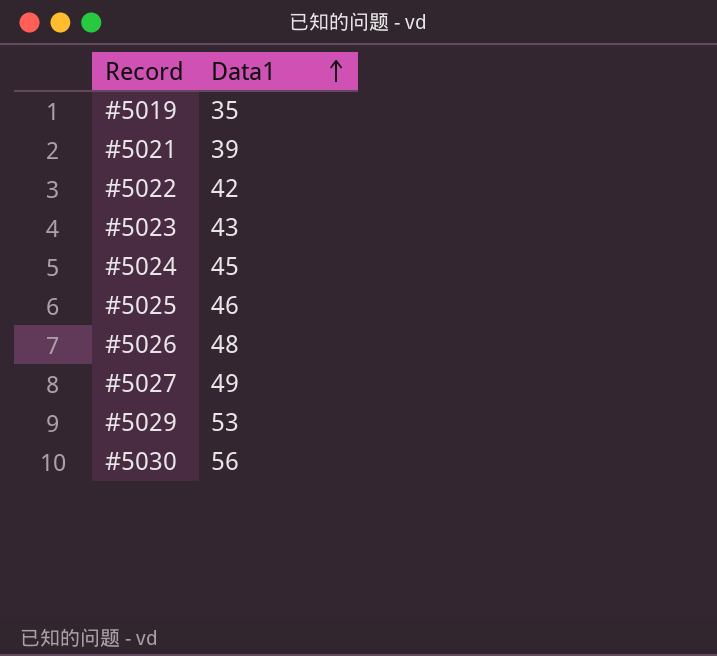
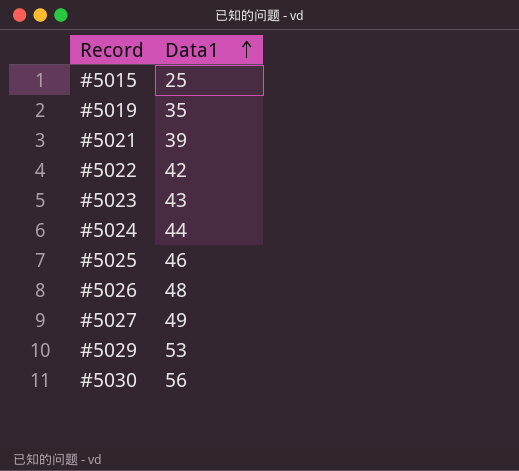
row #5015: none -> 25
#5024 | Data1: 45 -> 44

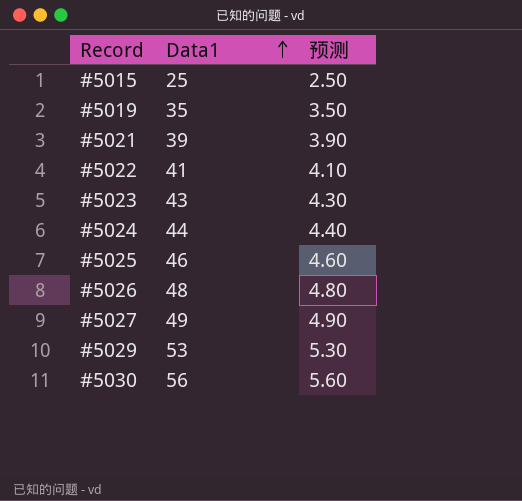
column 预测 | formula: none -> [Data1] * 0.1
#5022 | Data1: 42 -> 41

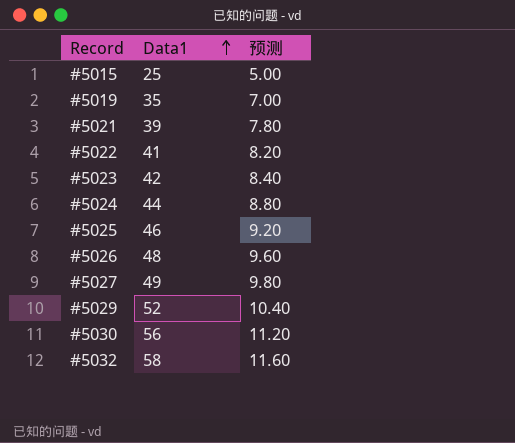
column 预测 | formula: [Data1] * 0.1 -> [Data1] * 0.2
#5023 | Data1: 43 -> 42
#5029 | Data1: 53 -> 52
row #5032: none -> 58 | 11.60

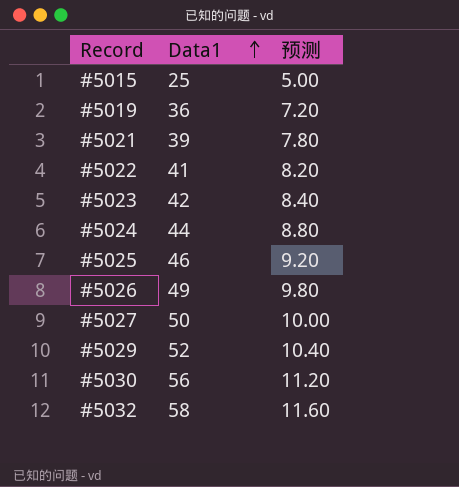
#5019 | Data1: 35 -> 36
#5019 | 预测: 7.00 -> 7.20
#5026 | Data1: 48 -> 49
#5026 | 预测: 9.60 -> 9.80
#5027 | Data1: 49 -> 50
#5027 | 预测: 9.80 -> 10.00

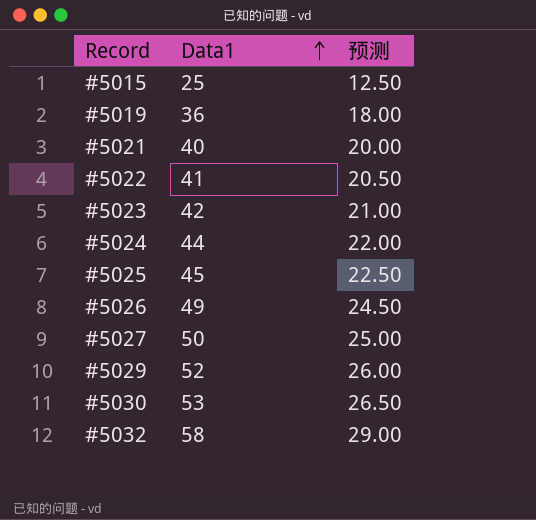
column 预测 | formula: [Data1] * 0.2 -> [Data1] * 0.5
#5021 | Data1: 39 -> 40
#5025 | Data1: 46 -> 45
#5030 | Data1: 56 -> 53

